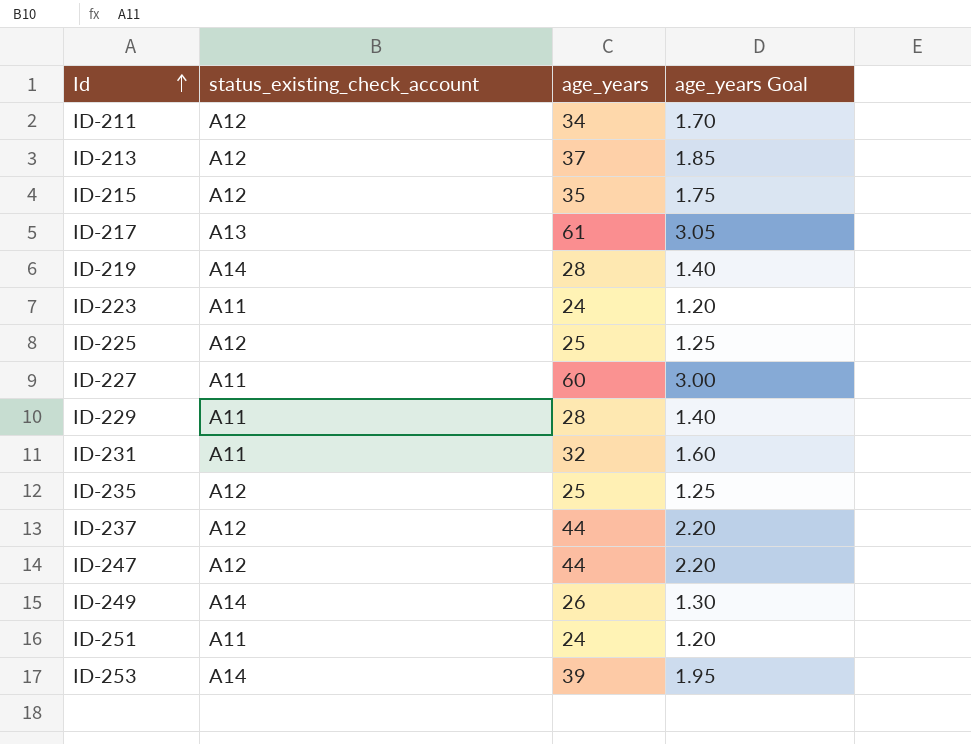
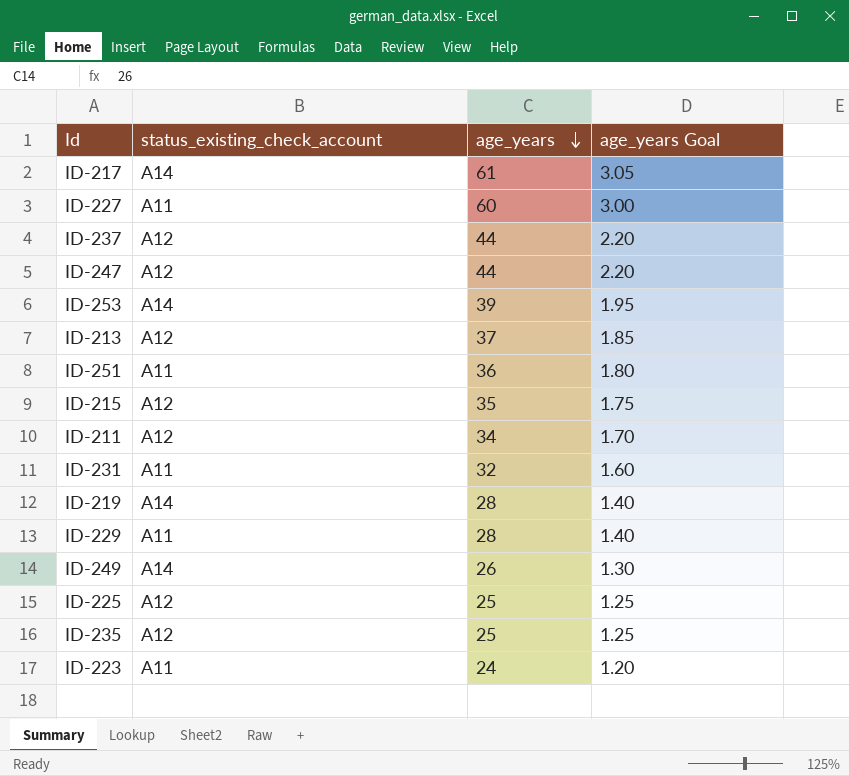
row order: Id ascending -> age_years descending
ID-217 | status_existing_check_account: A13 -> A14
ID-251 | age_years: 24 -> 36
ID-251 | age_years Goal: 1.20 -> 1.80

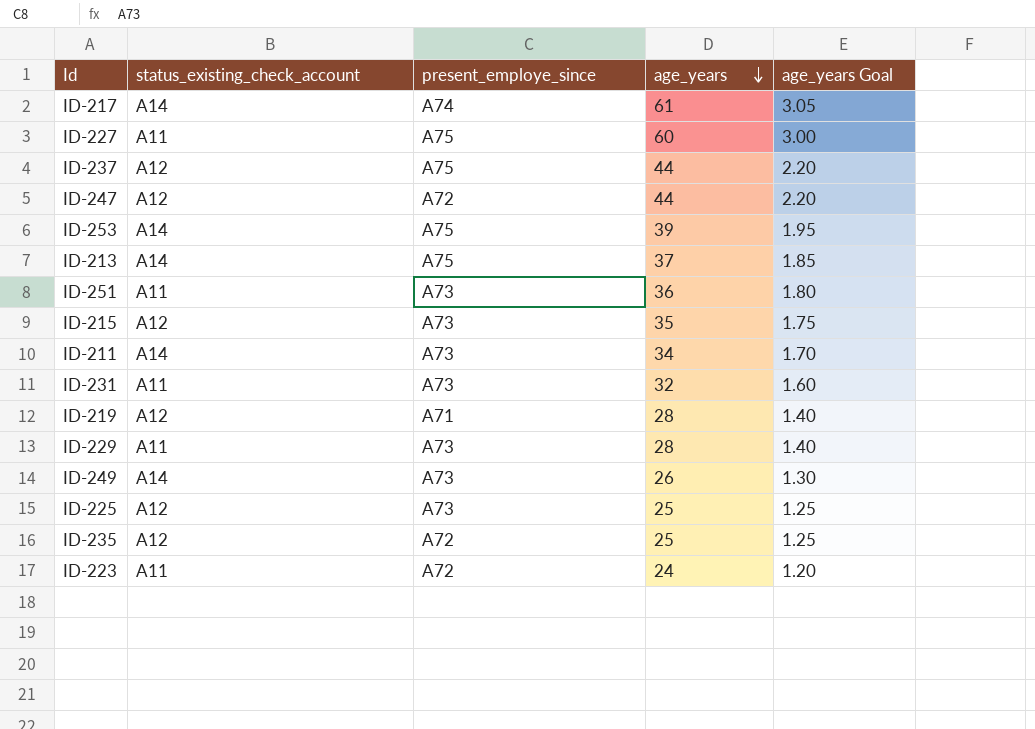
column present_employe_since | position: none -> 3
ID-213 | status_existing_check_account: A12 -> A14
ID-211 | status_existing_check_account: A12 -> A14
ID-219 | status_existing_check_account: A14 -> A12

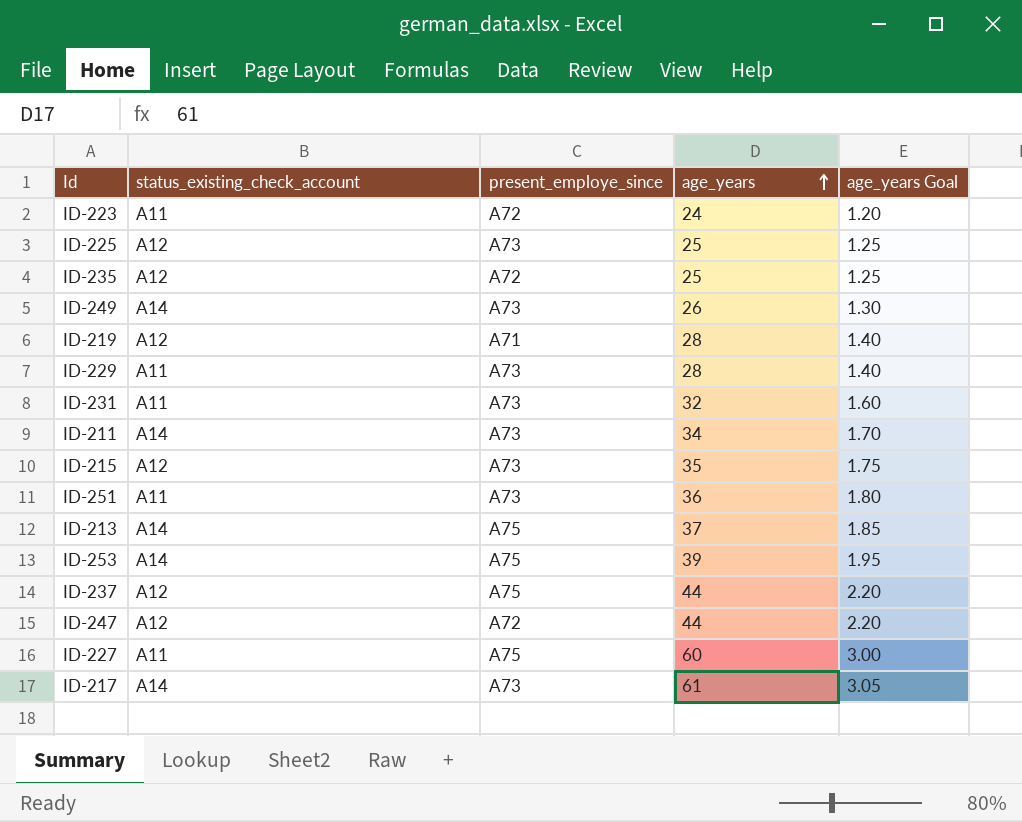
row order: age_years descending -> age_years ascending
ID-217 | present_employe_since: A74 -> A73

